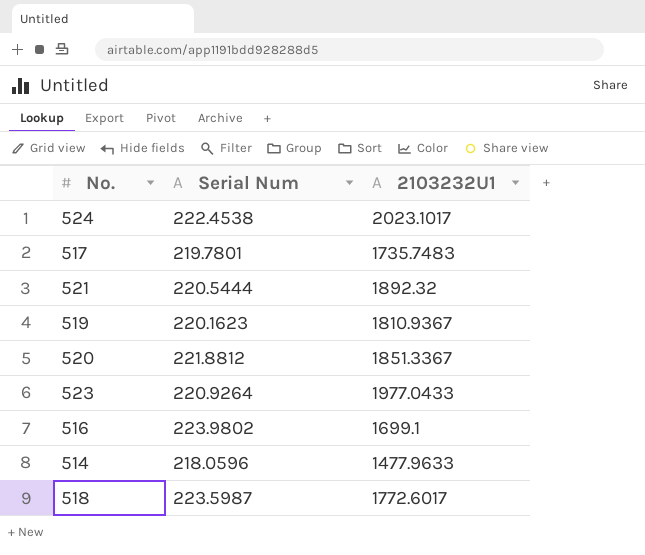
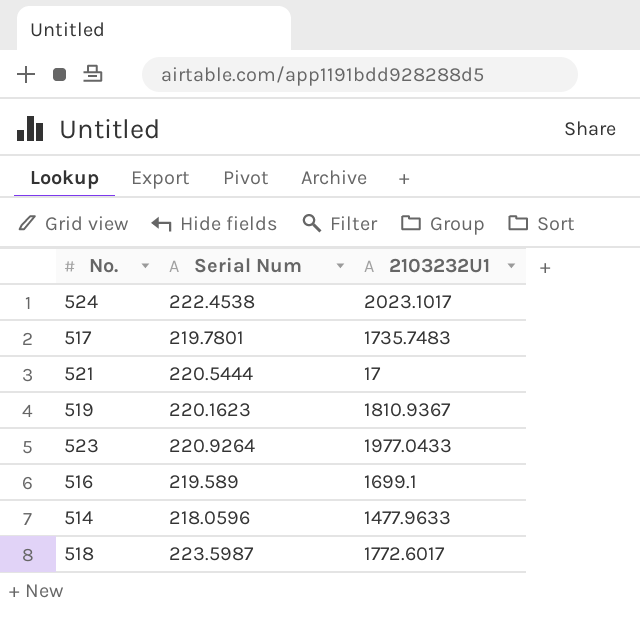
row 520: 221.8812 | 1851.3367 -> none
521 | 2103232U1: 1892.32 -> 17
516 | Serial Num: 223.9802 -> 219.589

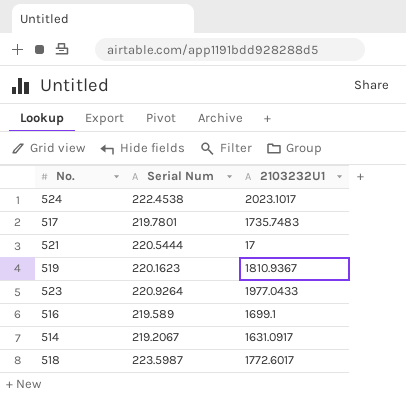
514 | Serial Num: 218.0596 -> 219.2067
514 | 2103232U1: 1477.9633 -> 1631.0917

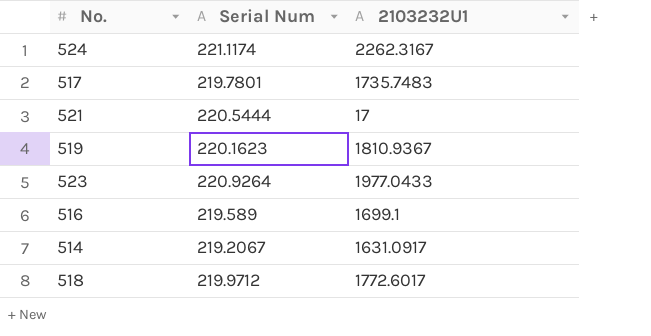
524 | Serial Num: 222.4538 -> 221.1174
524 | 2103232U1: 2023.1017 -> 2262.3167
518 | Serial Num: 223.5987 -> 219.9712

